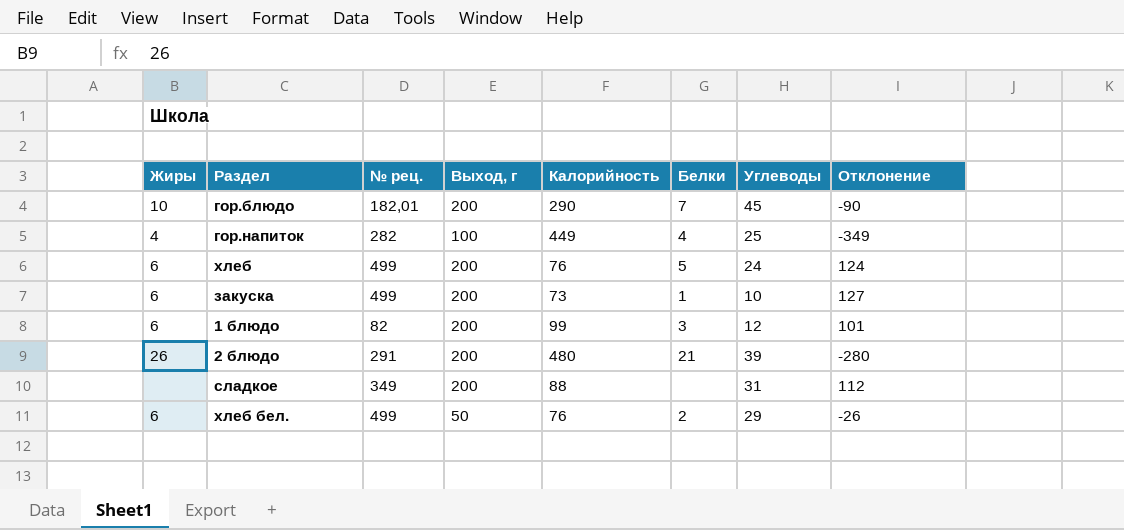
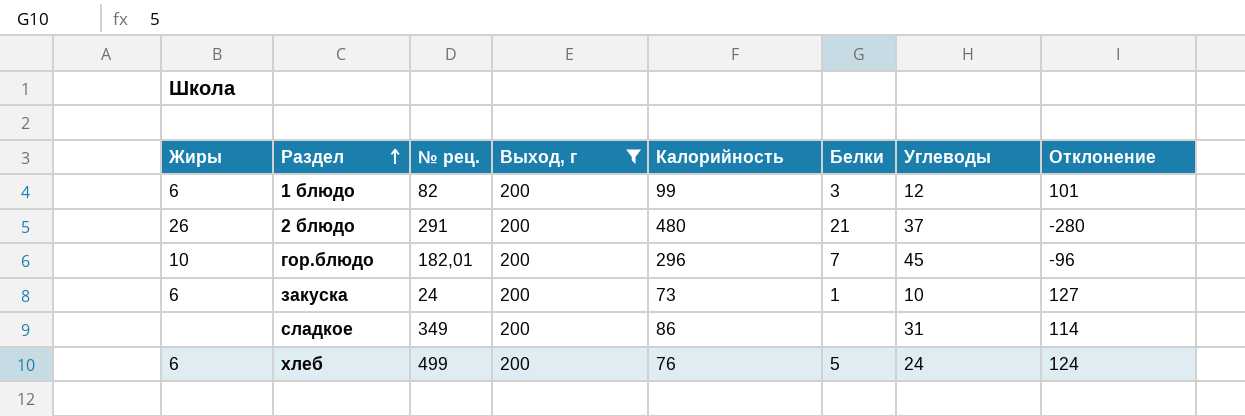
filter: none -> Выход, г = 200
row order: none -> Раздел ascending
2 блюдо | Углеводы: 39 -> 37
гор.блюдо | Калорийность: 290 -> 296
гор.блюдо | Отклонение: -90 -> -96
закуска | № рец.: 499 -> 24
сладкое | Калорийность: 88 -> 86
сладкое | Отклонение: 112 -> 114

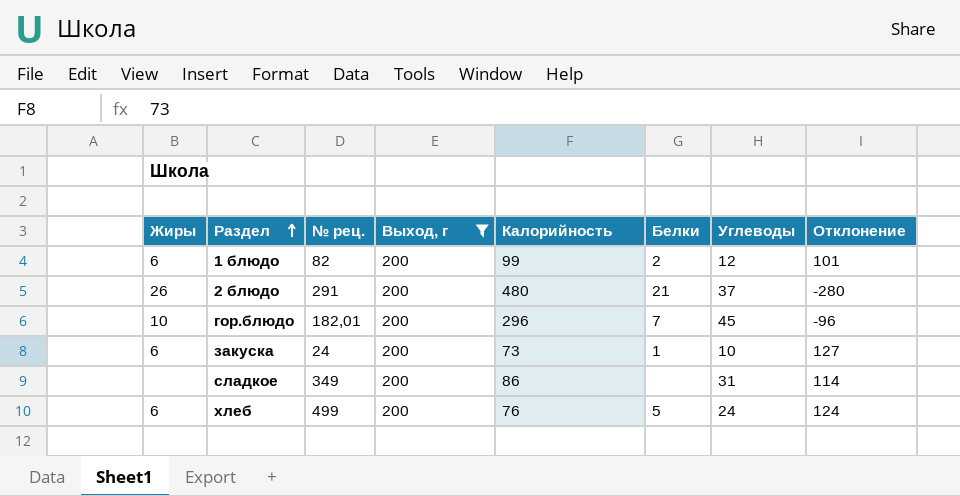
1 блюдо | Белки: 3 -> 2

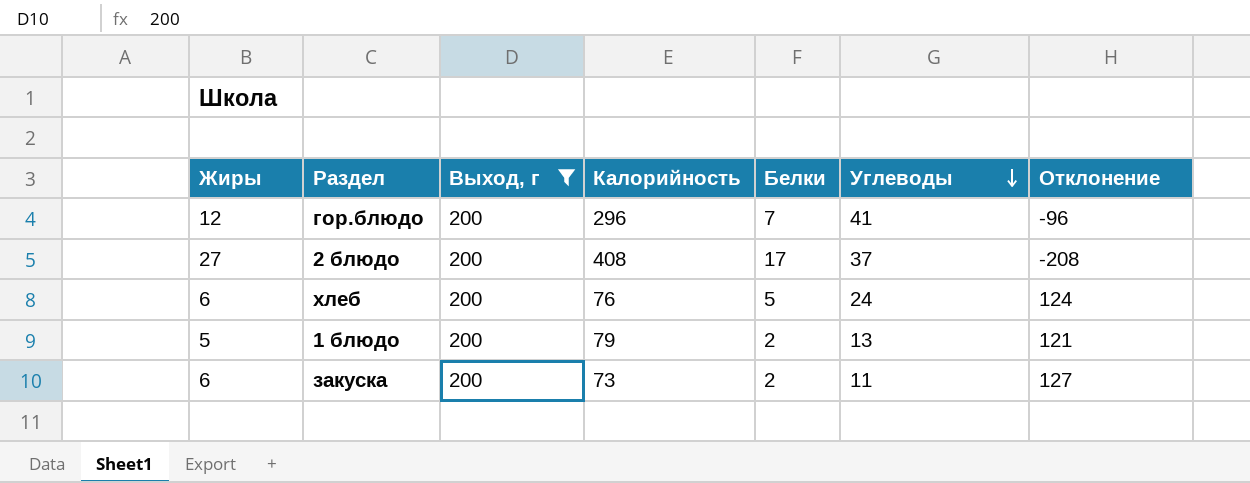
row order: Раздел ascending -> Углеводы descending
column № рец. | position: 3 -> none
row сладкое: none | 349 | 200 | 86 | none | 31 | 114 -> none
гор.блюдо | Жиры: 10 -> 12
гор.блюдо | Углеводы: 45 -> 41
2 блюдо | Жиры: 26 -> 27
2 блюдо | Калорийность: 480 -> 408
2 блюдо | Белки: 21 -> 17
2 блюдо | Отклонение: -280 -> -208
1 блюдо | Жиры: 6 -> 5
1 блюдо | Калорийность: 99 -> 79
1 блюдо | Углеводы: 12 -> 13
1 блюдо | Отклонение: 101 -> 121
закуска | Белки: 1 -> 2
закуска | Углеводы: 10 -> 11

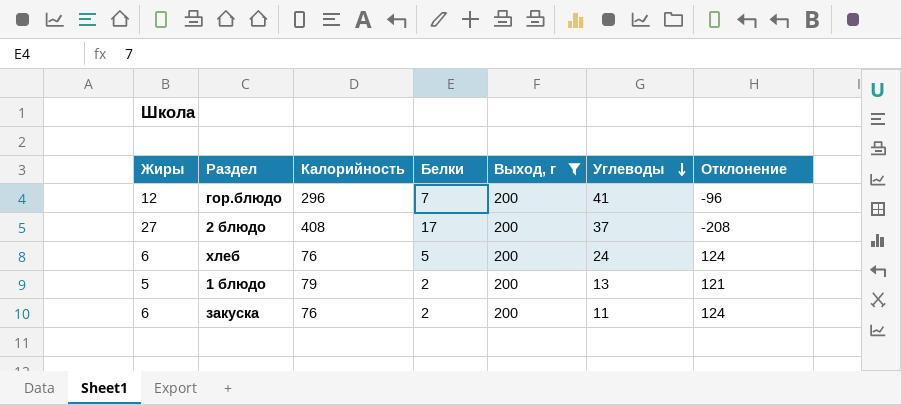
column Выход, г | position: 3 -> 5
закуска | Калорийность: 73 -> 76
закуска | Отклонение: 127 -> 124

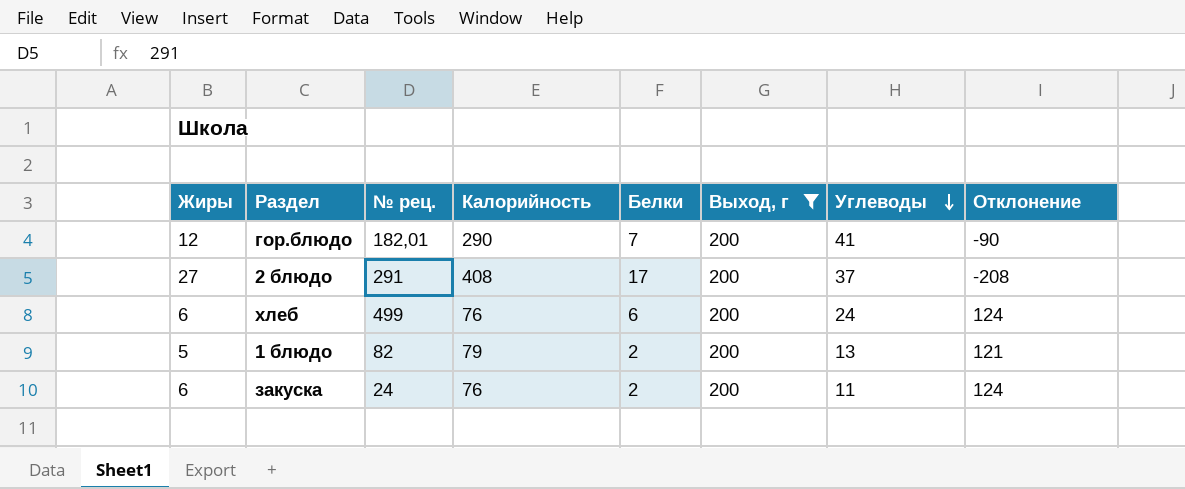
column № рец. | position: none -> 3
гор.блюдо | Калорийность: 296 -> 290
гор.блюдо | Отклонение: -96 -> -90
хлеб | Белки: 5 -> 6

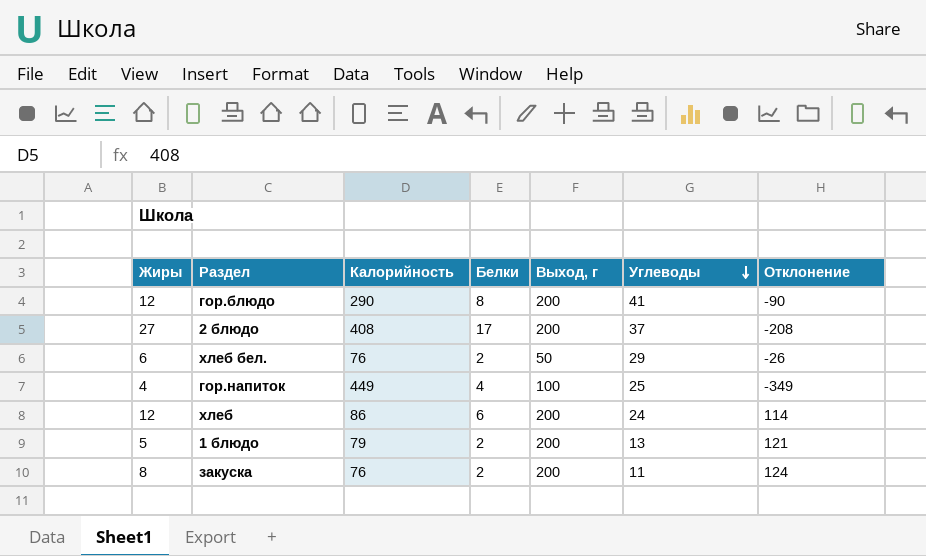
filter: Выход, г = 200 -> none
column № рец. | position: 3 -> none
гор.блюдо | Белки: 7 -> 8
хлеб | Жиры: 6 -> 12
хлеб | Калорийность: 76 -> 86
хлеб | Отклонение: 124 -> 114
закуска | Жиры: 6 -> 8

